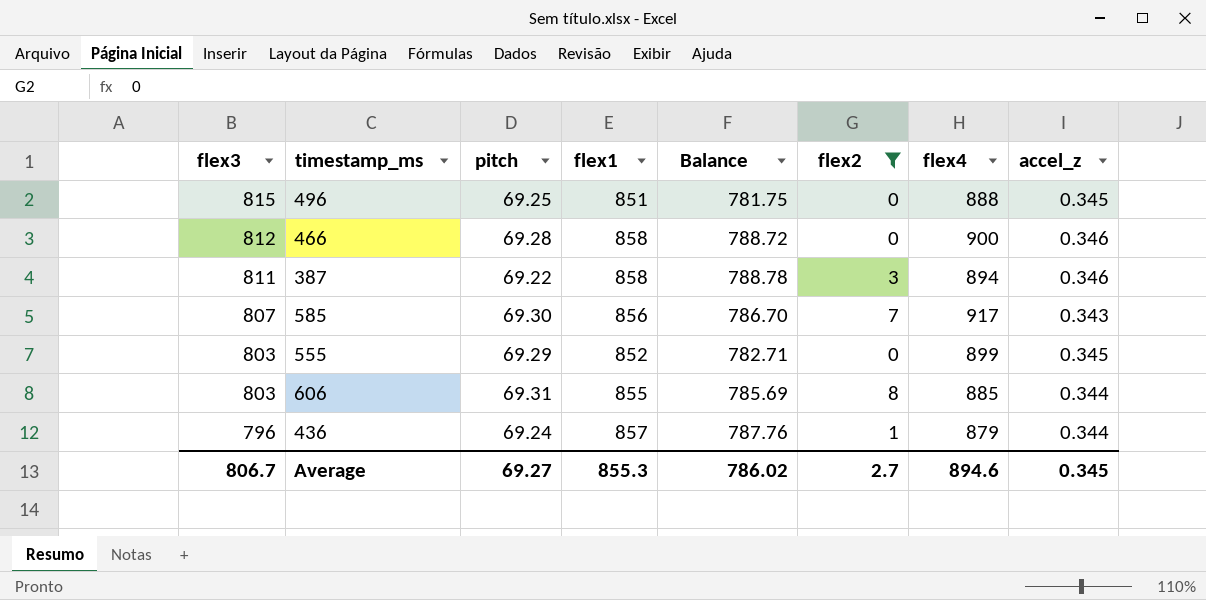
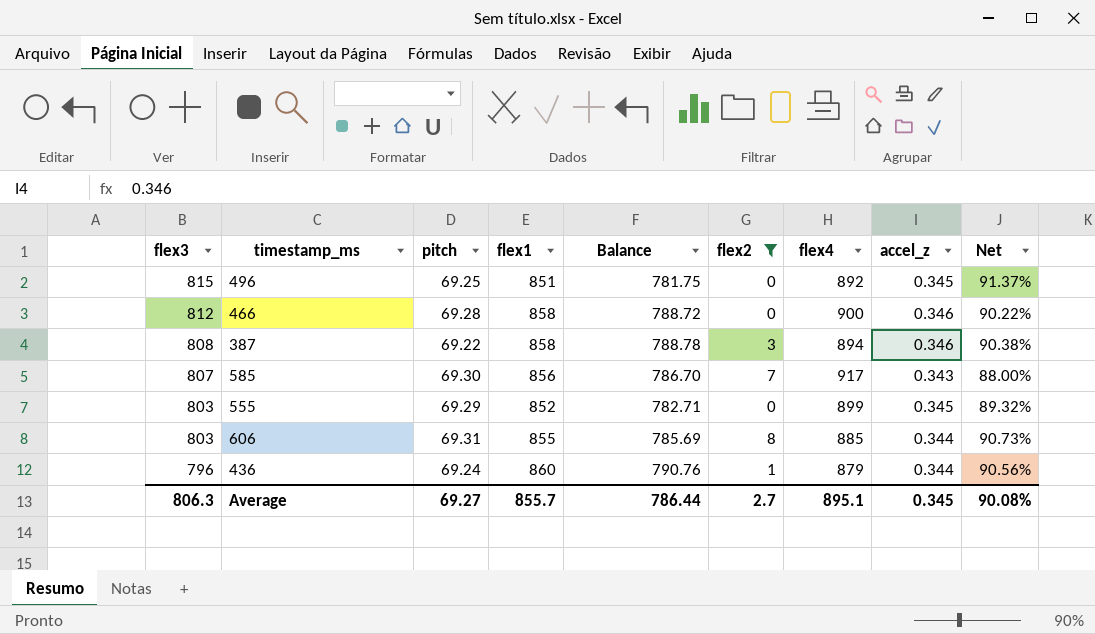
column Net | formula: none -> [flex3] / [flex4]
496 | flex4: 888 -> 892
387 | flex3: 811 -> 808
436 | flex1: 857 -> 860
436 | Balance: 787.76 -> 790.76
Average | flex3: 806.7 -> 806.3
Average | flex1: 855.3 -> 855.7
Average | Balance: 786.02 -> 786.44
Average | flex4: 894.6 -> 895.1

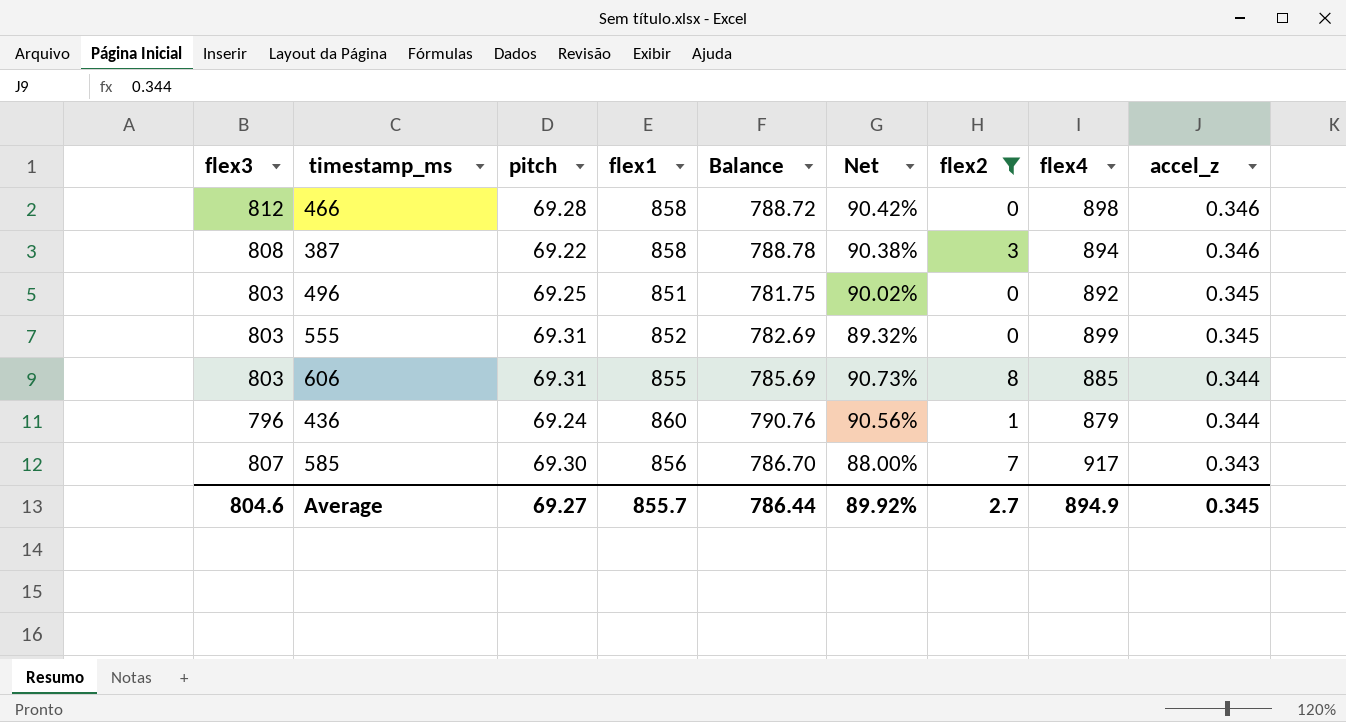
row order: flex3 descending -> accel_z descending
column Net | position: 9 -> 6
466 | Net: 90.22% -> 90.42%
466 | flex4: 900 -> 898
496 | flex3: 815 -> 803
496 | Net: 91.37% -> 90.02%
555 | pitch: 69.29 -> 69.31
555 | Balance: 782.71 -> 782.69
Average | flex3: 806.3 -> 804.6
Average | Net: 90.08% -> 89.92%
Average | flex4: 895.1 -> 894.9

